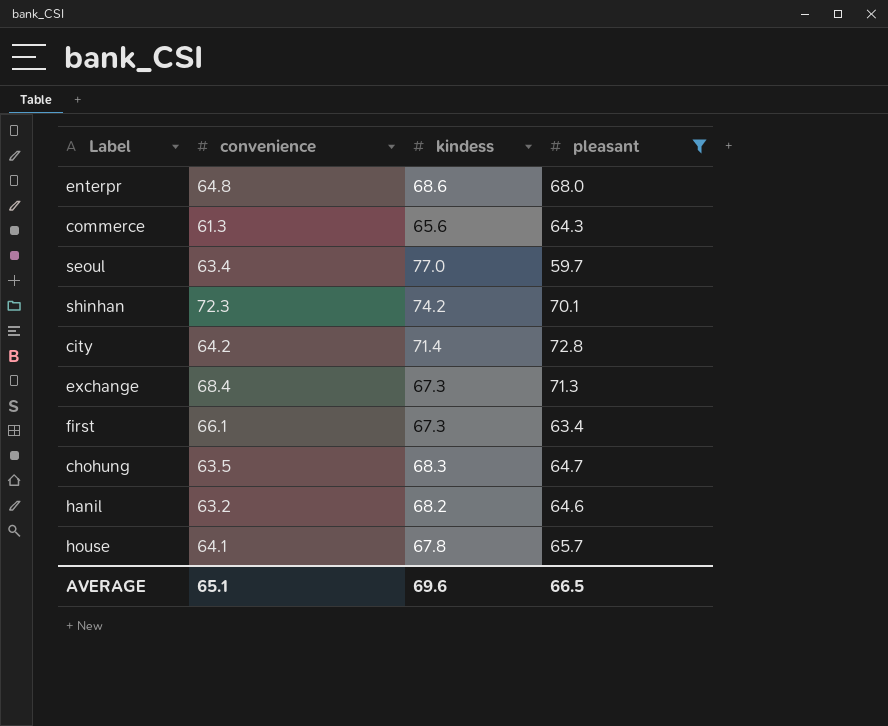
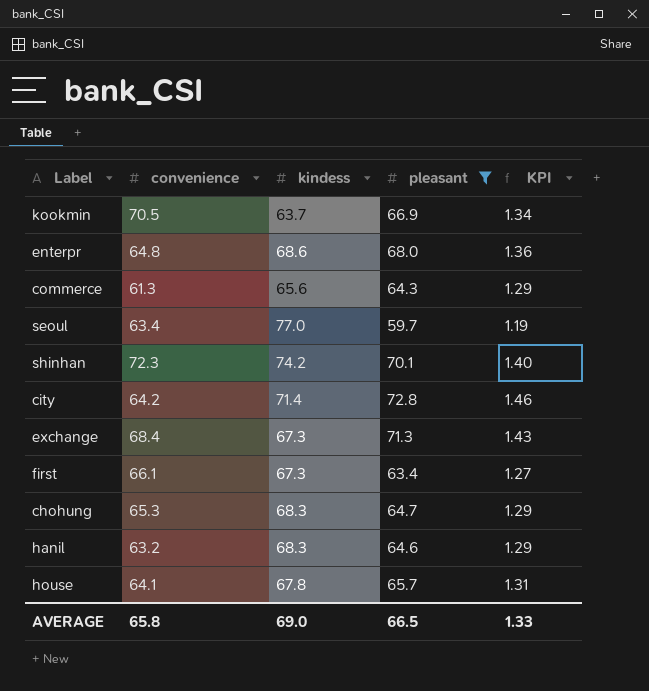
column KPI | formula: none -> [pleasant] * 0.02
row kookmin: none -> 70.5 | 63.7 | 66.9 | 1.34
chohung | convenience: 63.5 -> 65.3
hanil | kindess: 68.2 -> 68.3
AVERAGE | convenience: 65.1 -> 65.8
AVERAGE | kindess: 69.6 -> 69.0

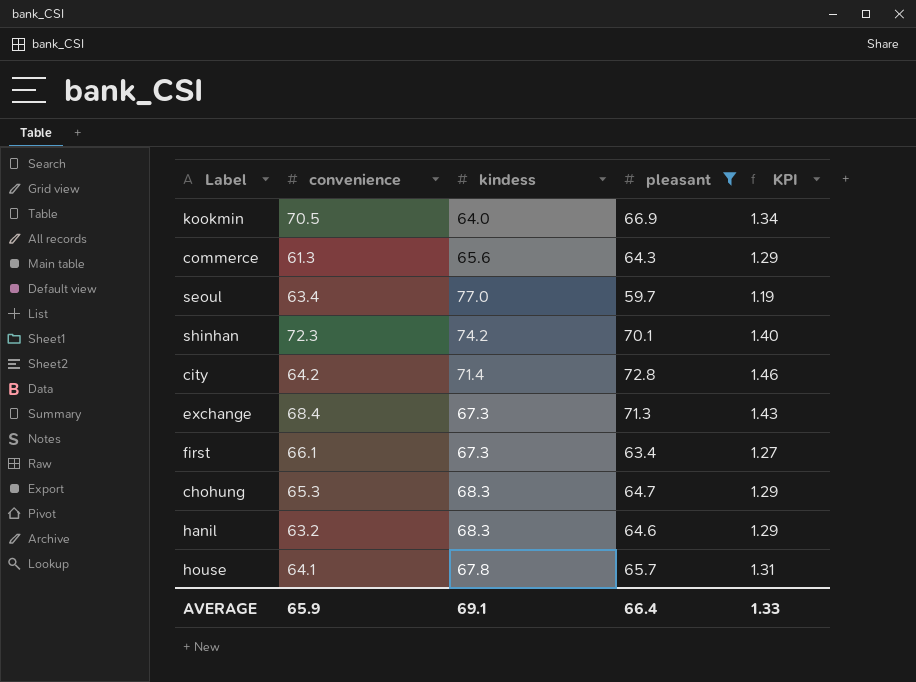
row enterpr: 64.8 | 68.6 | 68.0 | 1.36 -> none
kookmin | kindess: 63.7 -> 64.0
AVERAGE | convenience: 65.8 -> 65.9
AVERAGE | kindess: 69.0 -> 69.1
AVERAGE | pleasant: 66.5 -> 66.4

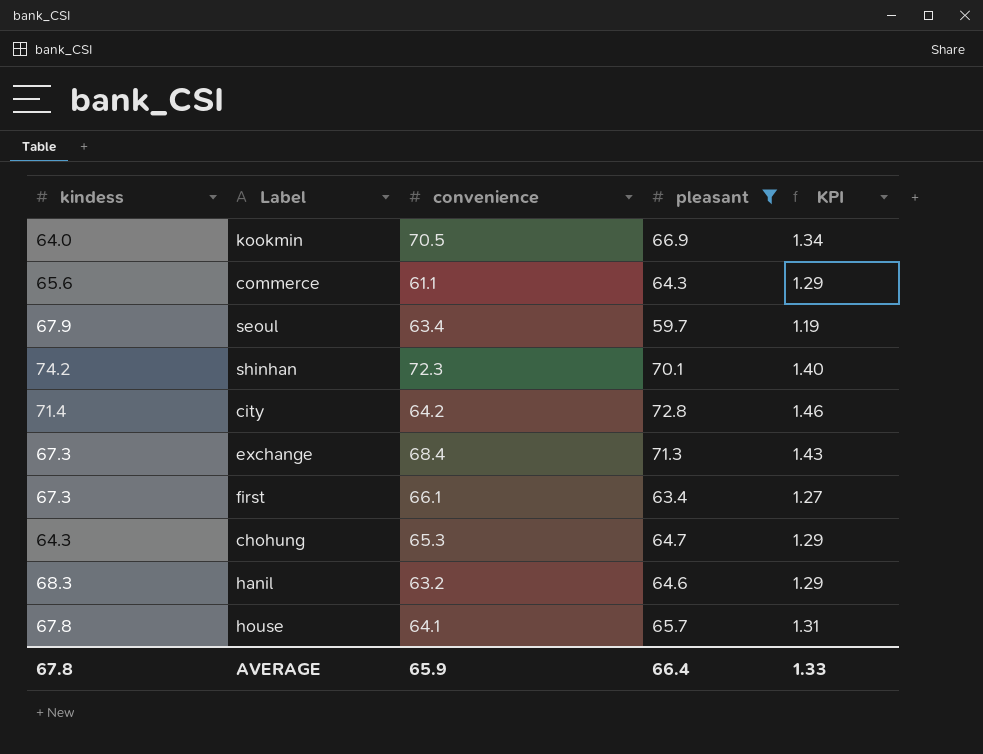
column kindess | position: 3 -> 1
commerce | convenience: 61.3 -> 61.1
seoul | kindess: 77.0 -> 67.9
chohung | kindess: 68.3 -> 64.3
AVERAGE | kindess: 69.1 -> 67.8

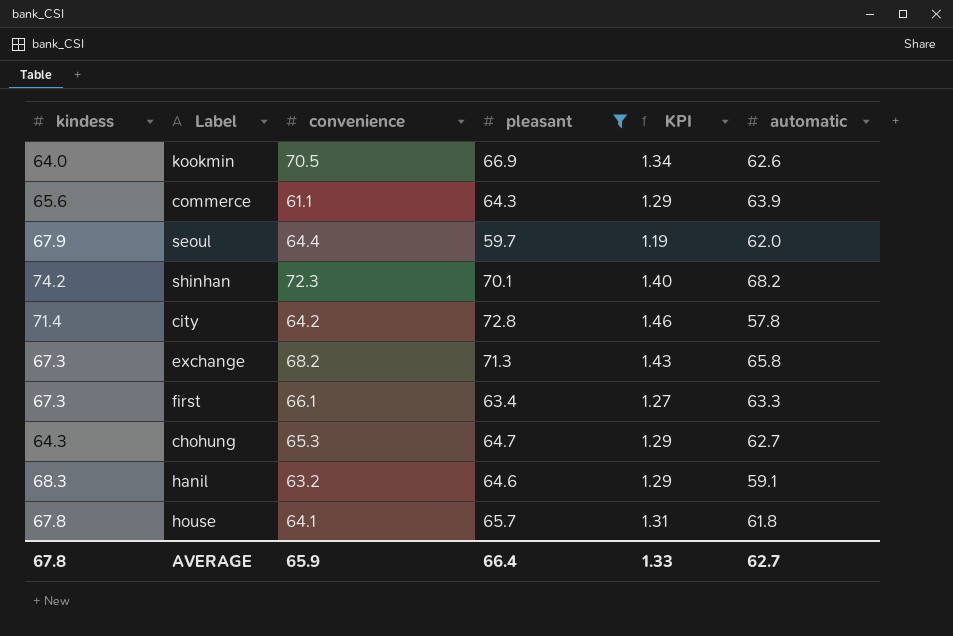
column automatic | position: none -> 6
seoul | convenience: 63.4 -> 64.4
exchange | convenience: 68.4 -> 68.2

